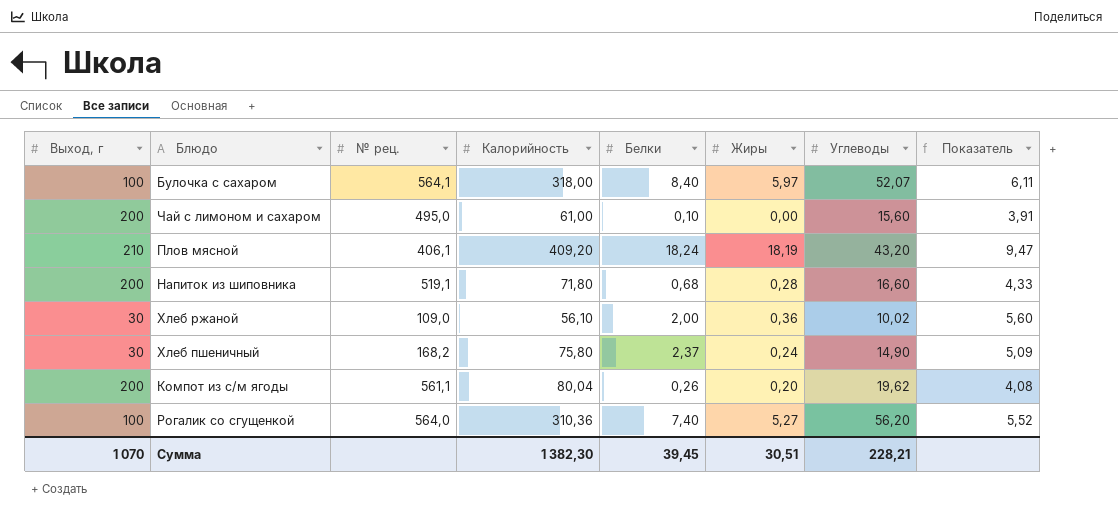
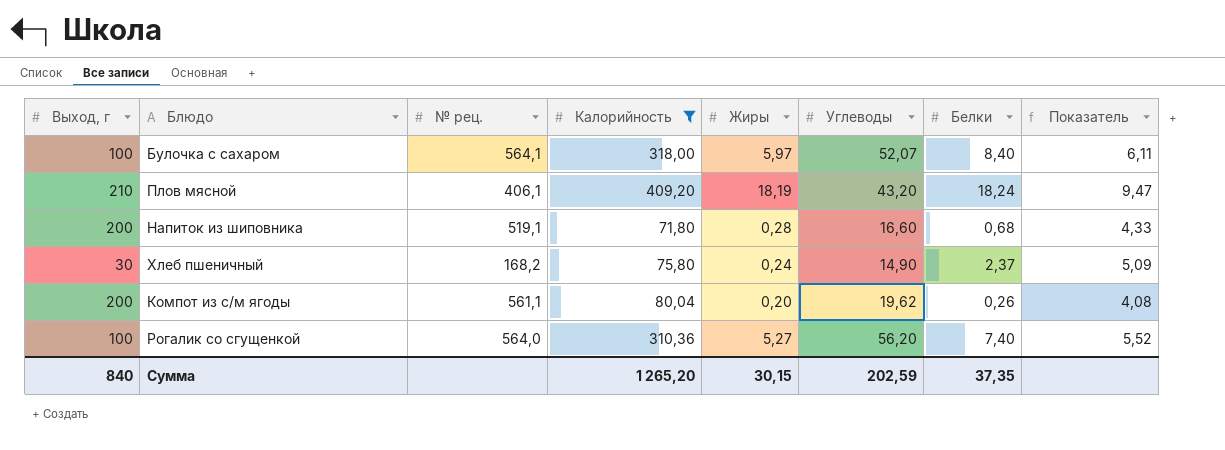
filter: none -> Калорийность >= 71,80
column Белки | position: 5 -> 7
Сумма | Выход, г: 1 070 -> 840
Сумма | Калорийность: 1 382,30 -> 1 265,20
Сумма | Жиры: 30,51 -> 30,15
Сумма | Углеводы: 228,21 -> 202,59
Сумма | Белки: 39,45 -> 37,35

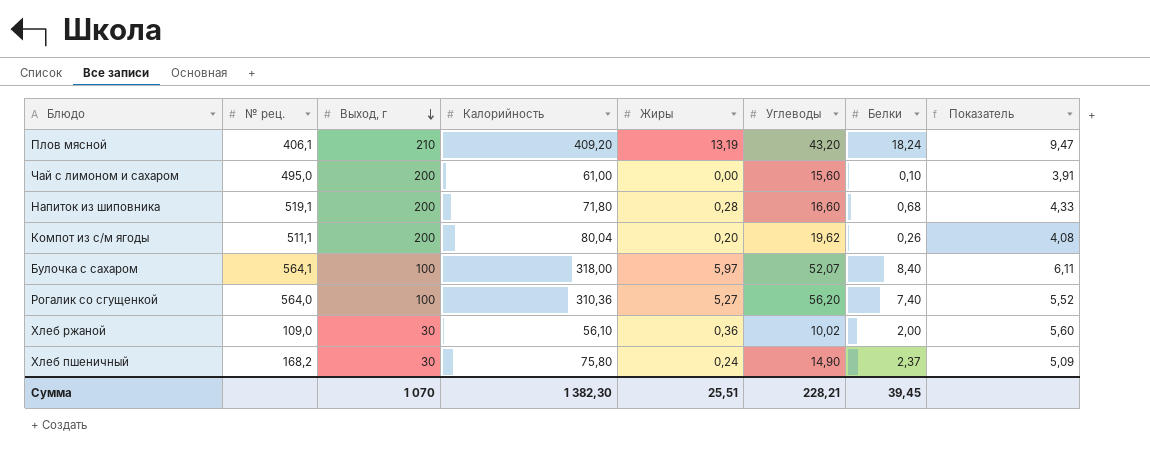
filter: Калорийность >= 71,80 -> none
row order: none -> Выход, г descending
column Выход, г | position: 1 -> 3
Плов мясной | Жиры: 18,19 -> 13,19
Компот из с/м ягоды | № рец.: 561,1 -> 511,1
Сумма | Выход, г: 840 -> 1 070
Сумма | Калорийность: 1 265,20 -> 1 382,30
Сумма | Жиры: 30,15 -> 25,51
Сумма | Углеводы: 202,59 -> 228,21
Сумма | Белки: 37,35 -> 39,45

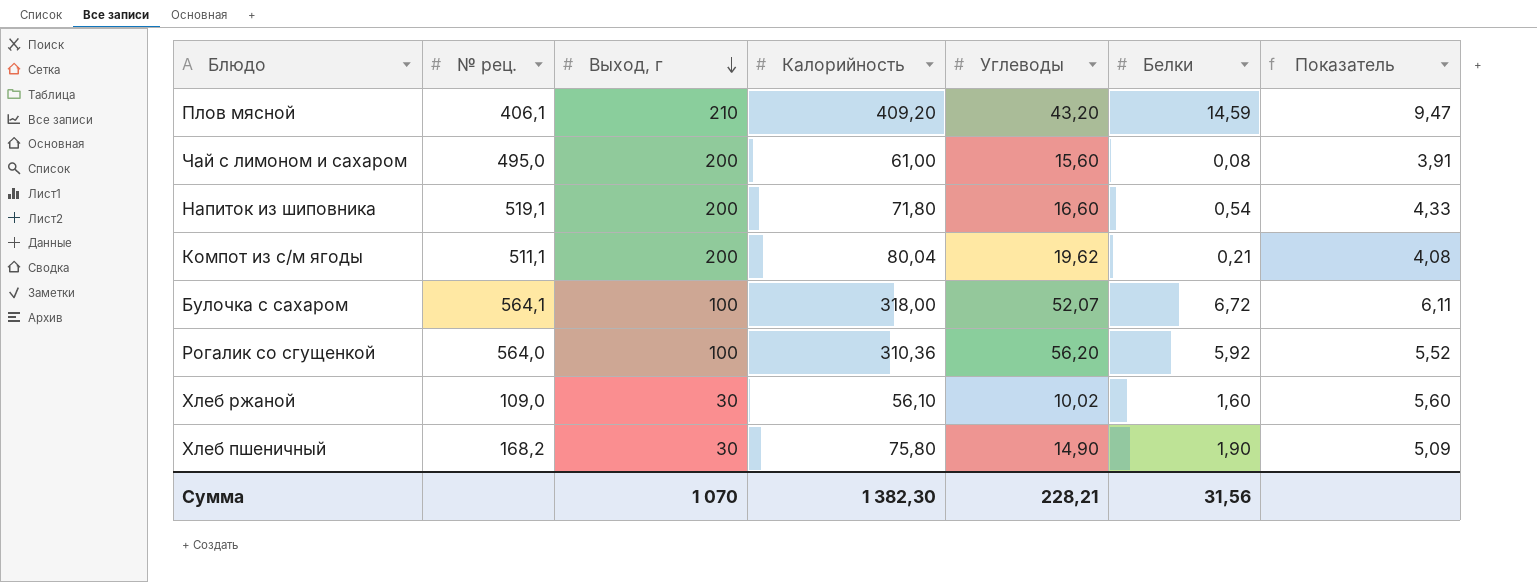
column Жиры | position: 5 -> none
Плов мясной | Белки: 18,24 -> 14,59
Чай с лимоном и сахаром | Белки: 0,10 -> 0,08
Напиток из шиповника | Белки: 0,68 -> 0,54
Компот из с/м ягоды | Белки: 0,26 -> 0,21
Булочка с сахаром | Белки: 8,40 -> 6,72
Рогалик со сгущенкой | Белки: 7,40 -> 5,92
Хлеб ржаной | Белки: 2,00 -> 1,60
Хлеб пшеничный | Белки: 2,37 -> 1,90
Сумма | Белки: 39,45 -> 31,56

